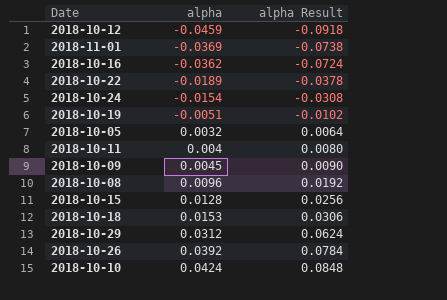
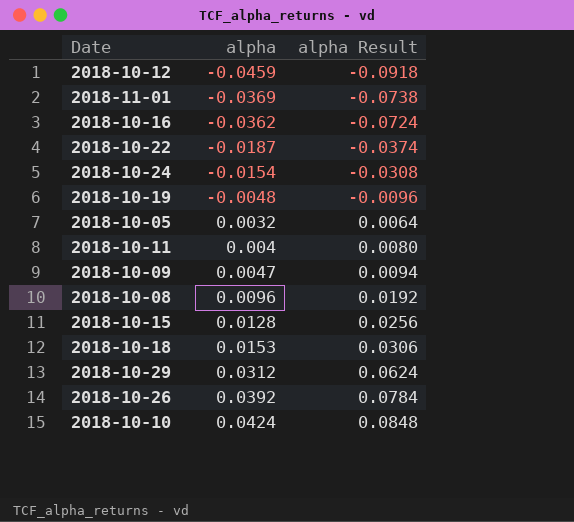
2018-10-22 | alpha: -0.0189 -> -0.0187
2018-10-22 | alpha Result: -0.0378 -> -0.0374
2018-10-19 | alpha: -0.0051 -> -0.0048
2018-10-19 | alpha Result: -0.0102 -> -0.0096
2018-10-09 | alpha: 0.0045 -> 0.0047
2018-10-09 | alpha Result: 0.0090 -> 0.0094

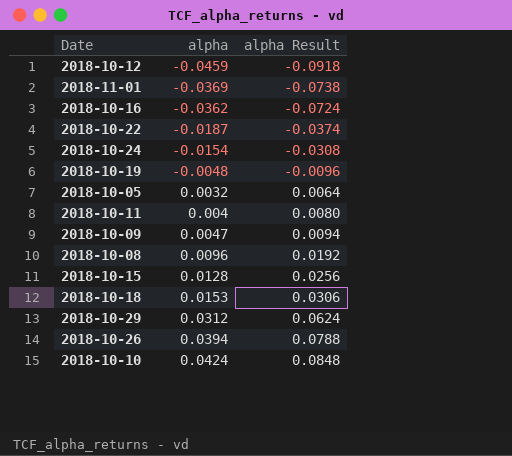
2018-10-26 | alpha: 0.0392 -> 0.0394
2018-10-26 | alpha Result: 0.0784 -> 0.0788

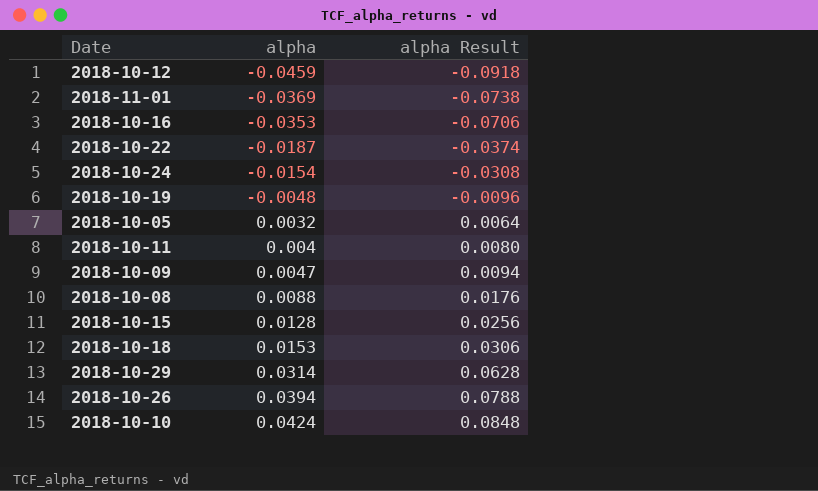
2018-10-16 | alpha: -0.0362 -> -0.0353
2018-10-16 | alpha Result: -0.0724 -> -0.0706
2018-10-08 | alpha: 0.0096 -> 0.0088
2018-10-08 | alpha Result: 0.0192 -> 0.0176
2018-10-29 | alpha: 0.0312 -> 0.0314
2018-10-29 | alpha Result: 0.0624 -> 0.0628

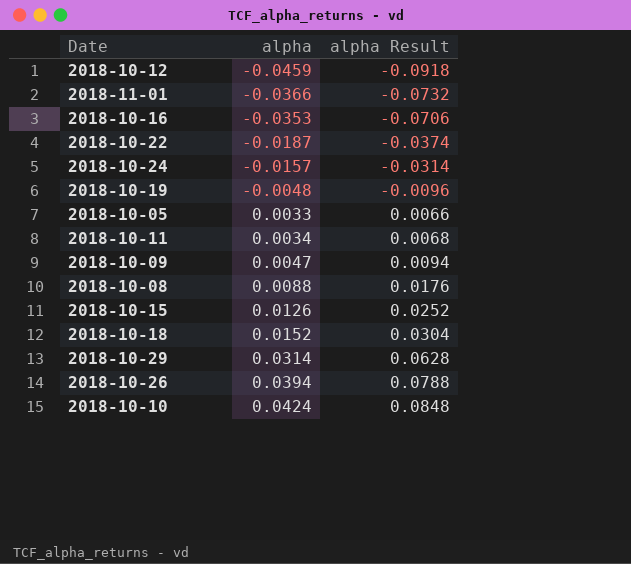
2018-11-01 | alpha: -0.0369 -> -0.0366
2018-11-01 | alpha Result: -0.0738 -> -0.0732
2018-10-24 | alpha: -0.0154 -> -0.0157
2018-10-24 | alpha Result: -0.0308 -> -0.0314
2018-10-05 | alpha: 0.0032 -> 0.0033
2018-10-05 | alpha Result: 0.0064 -> 0.0066
2018-10-11 | alpha: 0.004 -> 0.0034
2018-10-11 | alpha Result: 0.0080 -> 0.0068
2018-10-15 | alpha: 0.0128 -> 0.0126
2018-10-15 | alpha Result: 0.0256 -> 0.0252
2018-10-18 | alpha: 0.0153 -> 0.0152
2018-10-18 | alpha Result: 0.0306 -> 0.0304

